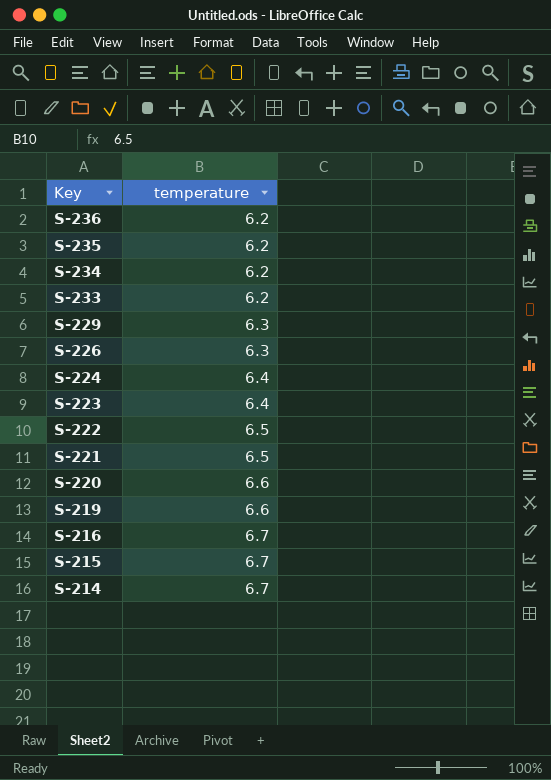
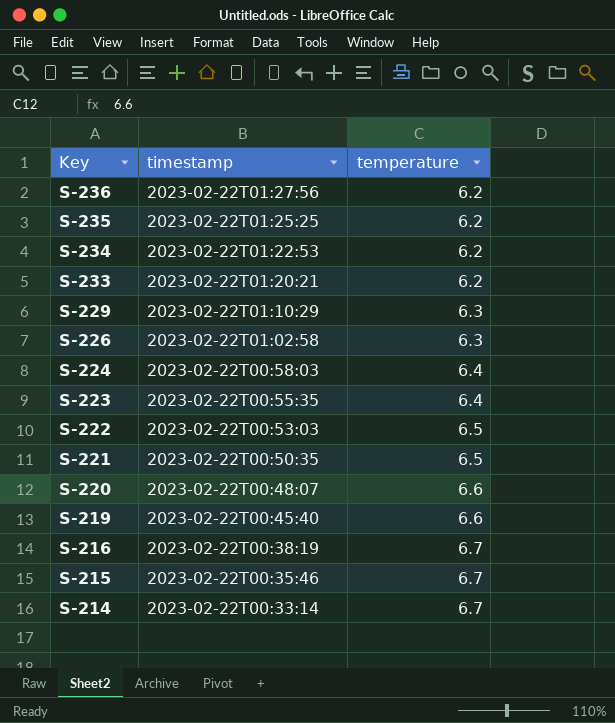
column timestamp | position: none -> 2

